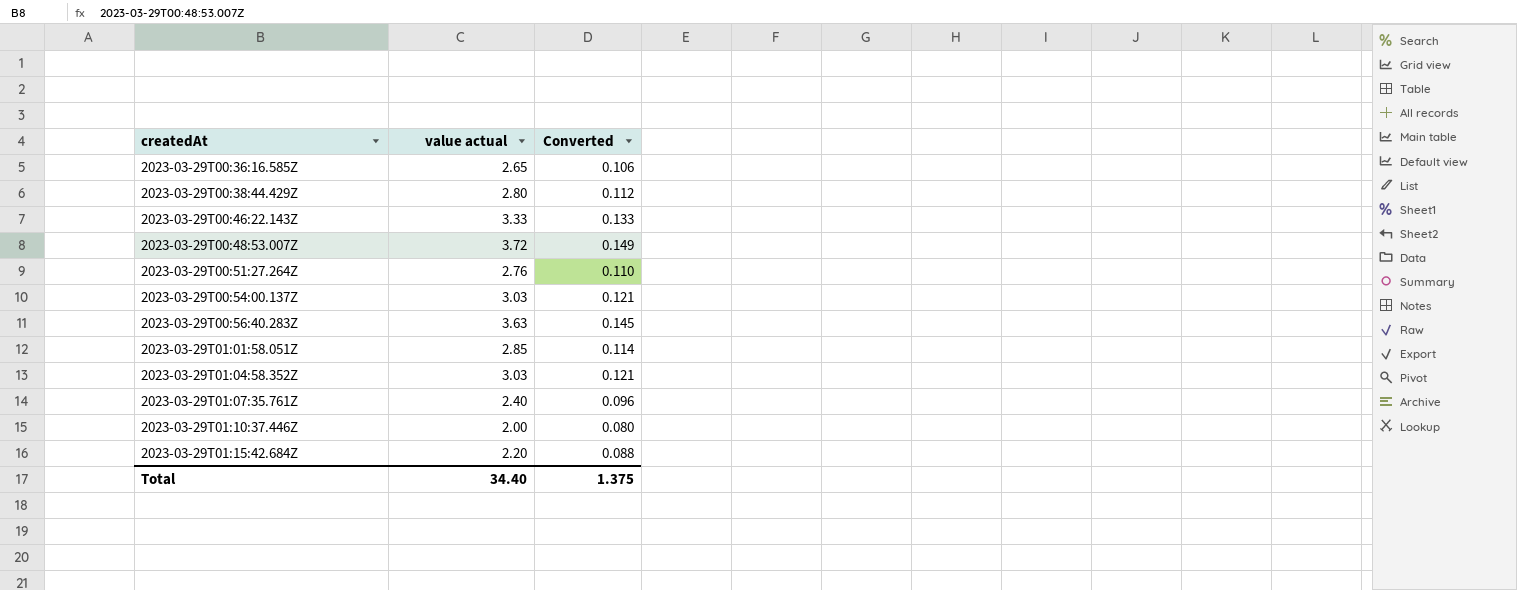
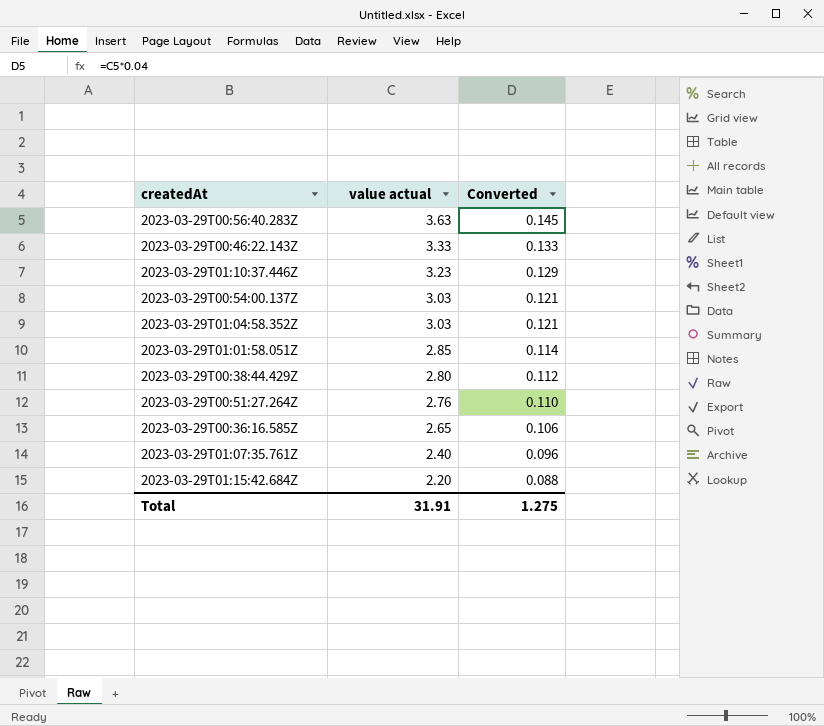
row order: createdAt ascending -> value actual descending
row 2023-03-29T00:48:53.007Z: 3.72 | 0.149 -> none
2023-03-29T01:10:37.446Z | value actual: 2.00 -> 3.23
2023-03-29T01:10:37.446Z | Converted: 0.080 -> 0.129
Total | value actual: 34.40 -> 31.91
Total | Converted: 1.375 -> 1.275

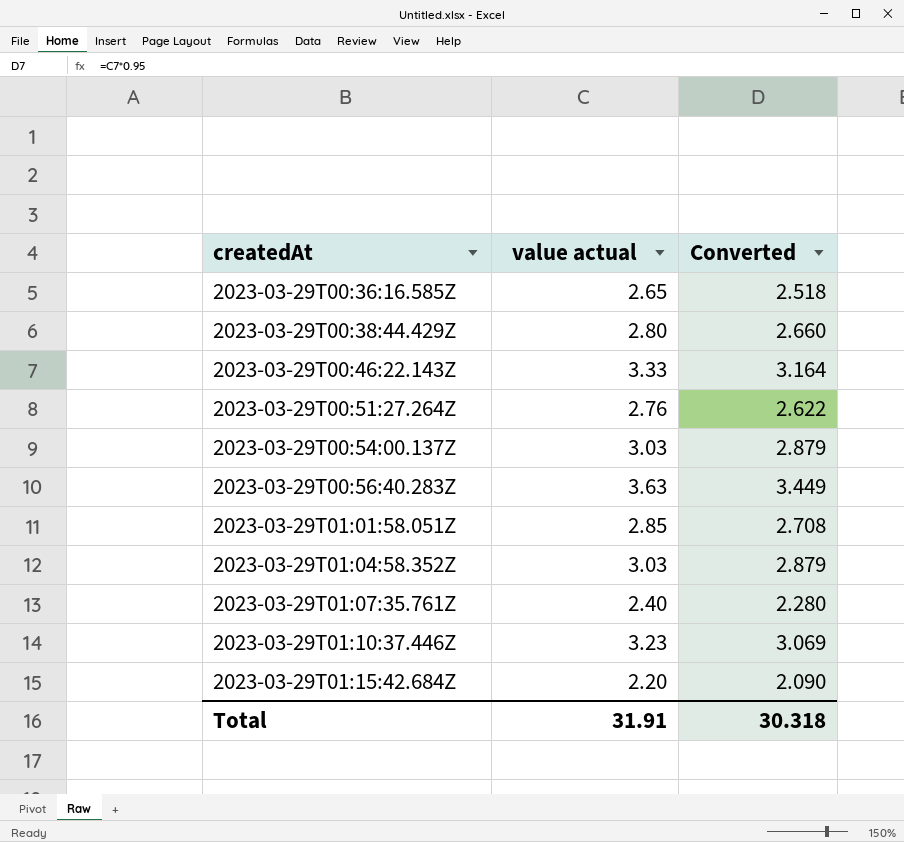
row order: value actual descending -> createdAt ascending
column Converted | formula: [value actual] * 0.04 -> [value actual] * 0.95
Total | Converted: 1.275 -> 30.318

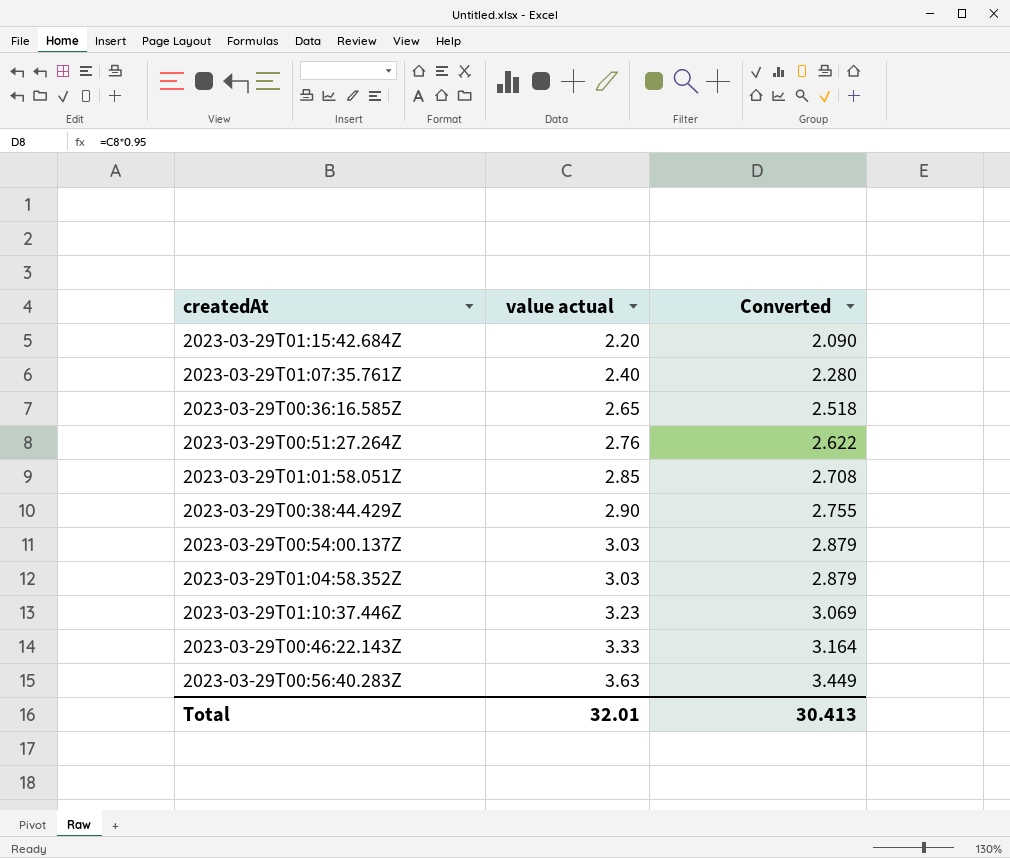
row order: createdAt ascending -> value actual ascending
2023-03-29T00:38:44.429Z | value actual: 2.80 -> 2.90
2023-03-29T00:38:44.429Z | Converted: 2.660 -> 2.755
Total | value actual: 31.91 -> 32.01
Total | Converted: 30.318 -> 30.413

